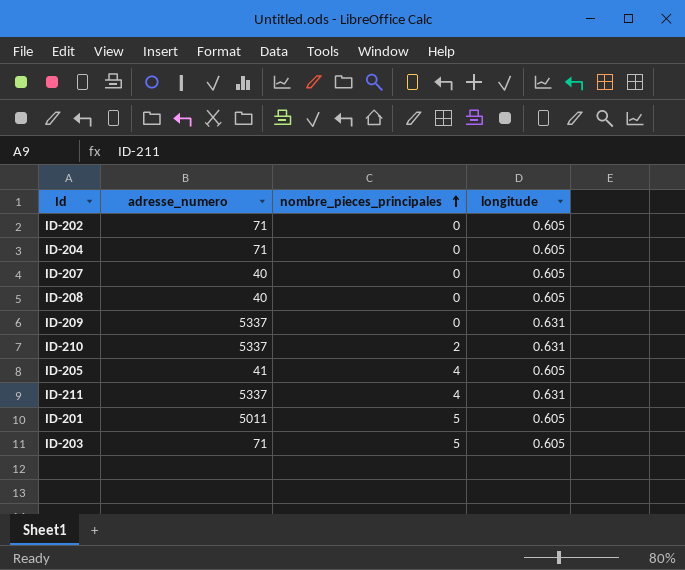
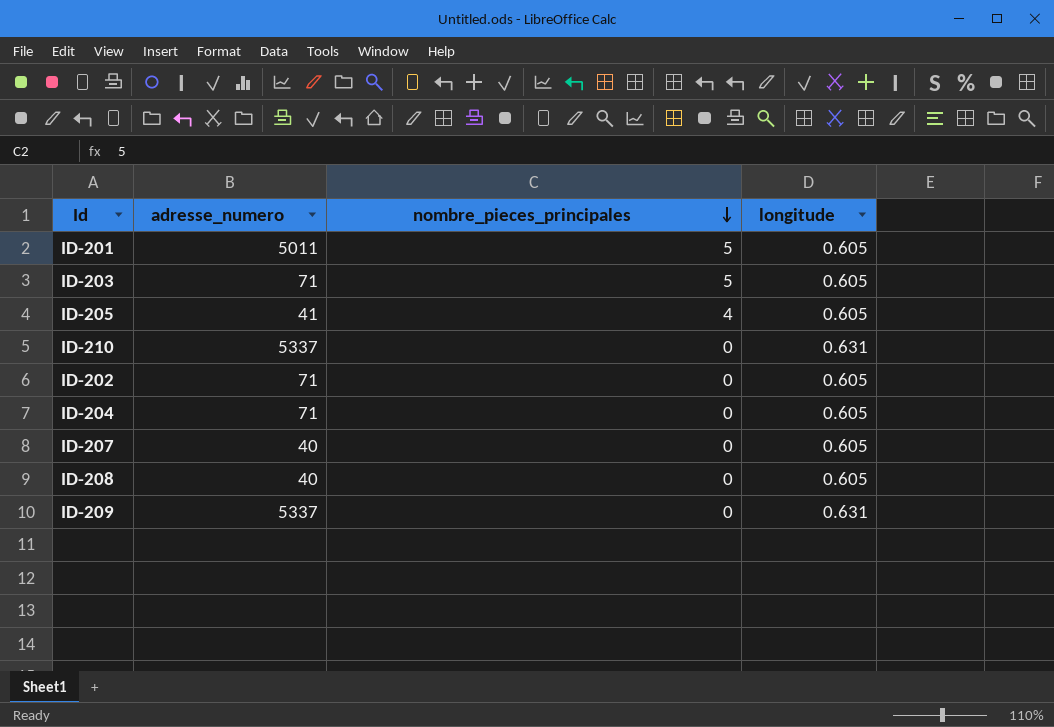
row order: nombre_pieces_principales ascending -> nombre_pieces_principales descending
row ID-211: 5337 | 4 | 0.631 -> none
ID-210 | nombre_pieces_principales: 2 -> 0

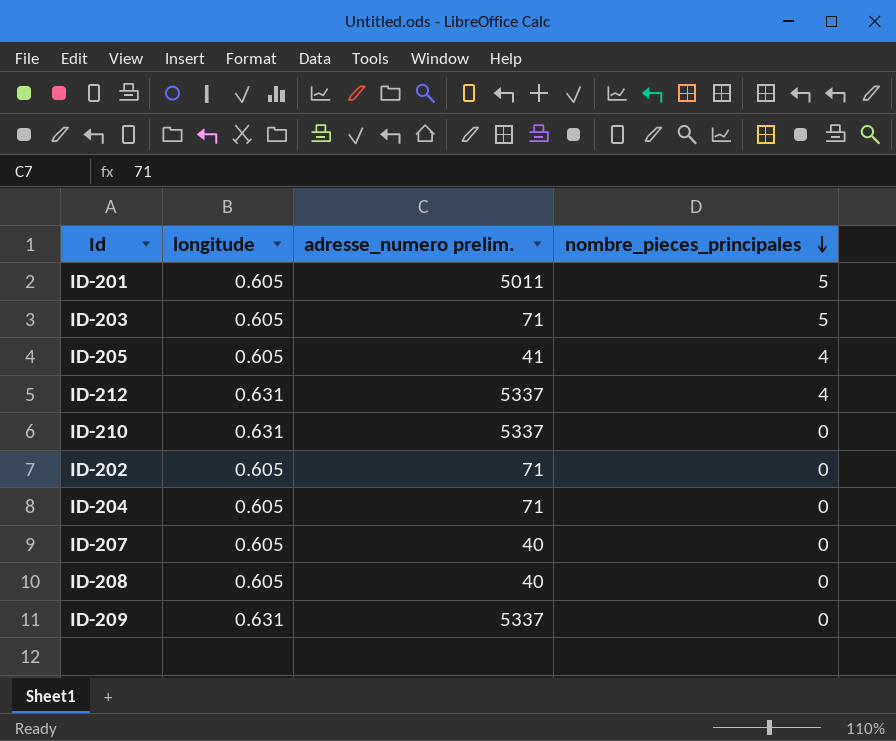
column longitude | position: 4 -> 2
column name: adresse_numero -> adresse_numero prelim.
row ID-212: none -> 0.631 | 5337 | 4

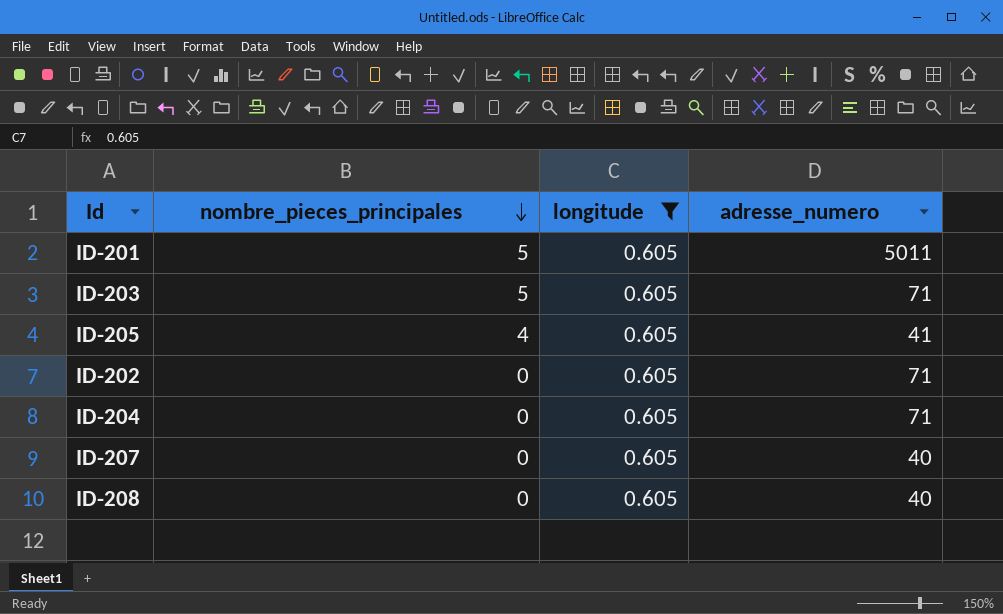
filter: none -> longitude = 0.605
column nombre_pieces_principales | position: 4 -> 2
column name: adresse_numero prelim. -> adresse_numero

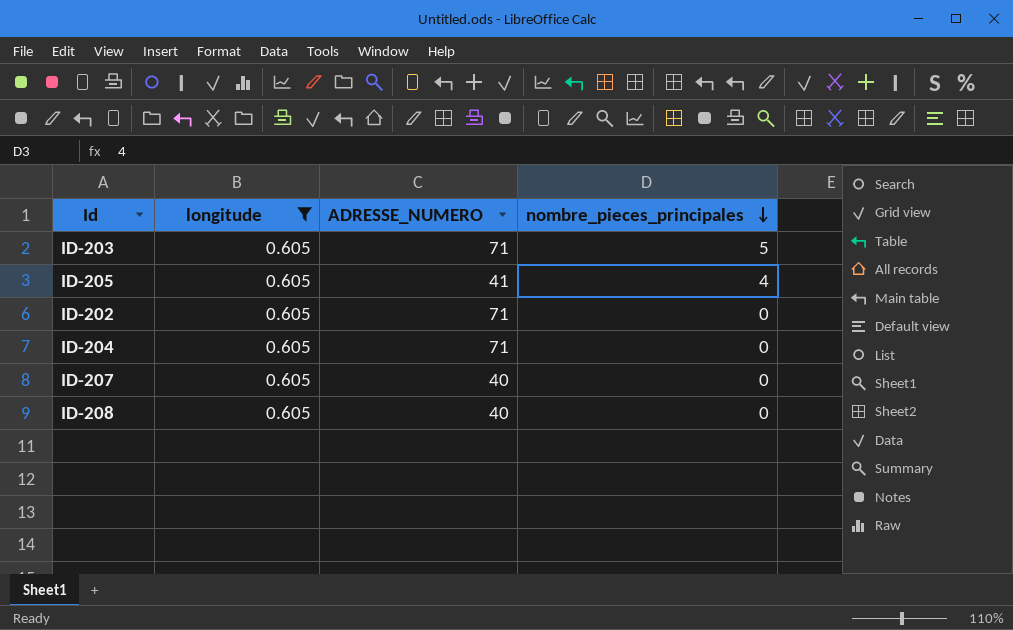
column name: adresse_numero -> ADRESSE_NUMERO
column nombre_pieces_principales | position: 2 -> 4
row ID-201: 5 | 0.605 | 5011 -> none

